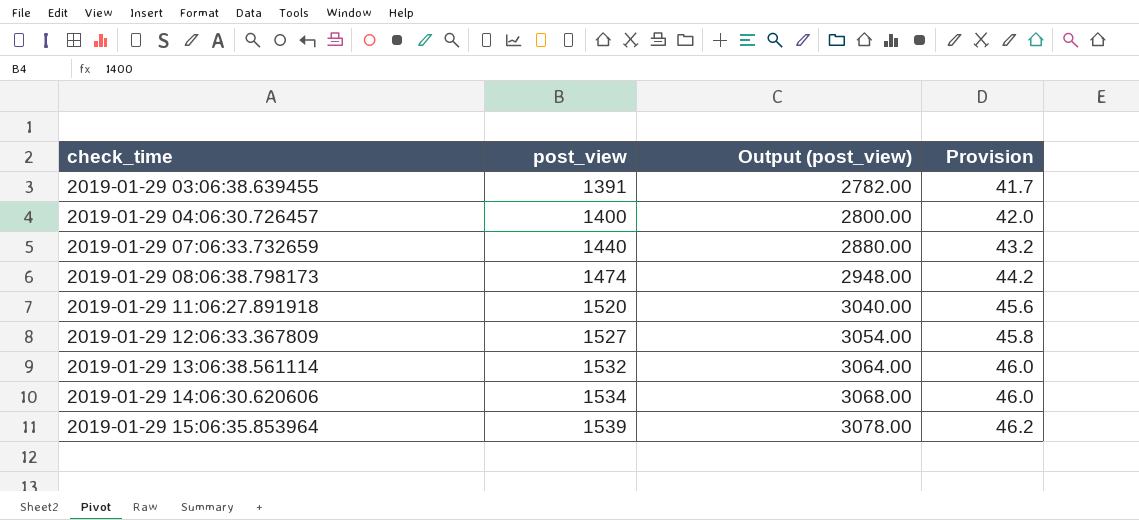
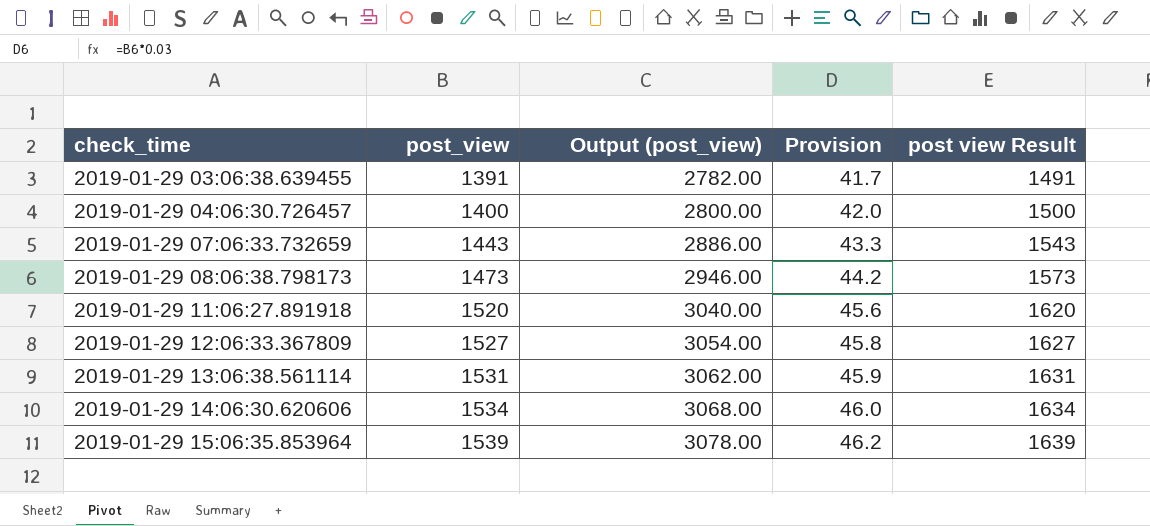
column post view Result | formula: none -> [post_view] + 100
2019-01-29 07:06:33.732659 | post_view: 1440 -> 1443
2019-01-29 07:06:33.732659 | Output (post_view): 2880.00 -> 2886.00
2019-01-29 07:06:33.732659 | Provision: 43.2 -> 43.3
2019-01-29 08:06:38.798173 | post_view: 1474 -> 1473
2019-01-29 08:06:38.798173 | Output (post_view): 2948.00 -> 2946.00
2019-01-29 13:06:38.561114 | post_view: 1532 -> 1531
2019-01-29 13:06:38.561114 | Output (post_view): 3064.00 -> 3062.00
2019-01-29 13:06:38.561114 | Provision: 46.0 -> 45.9

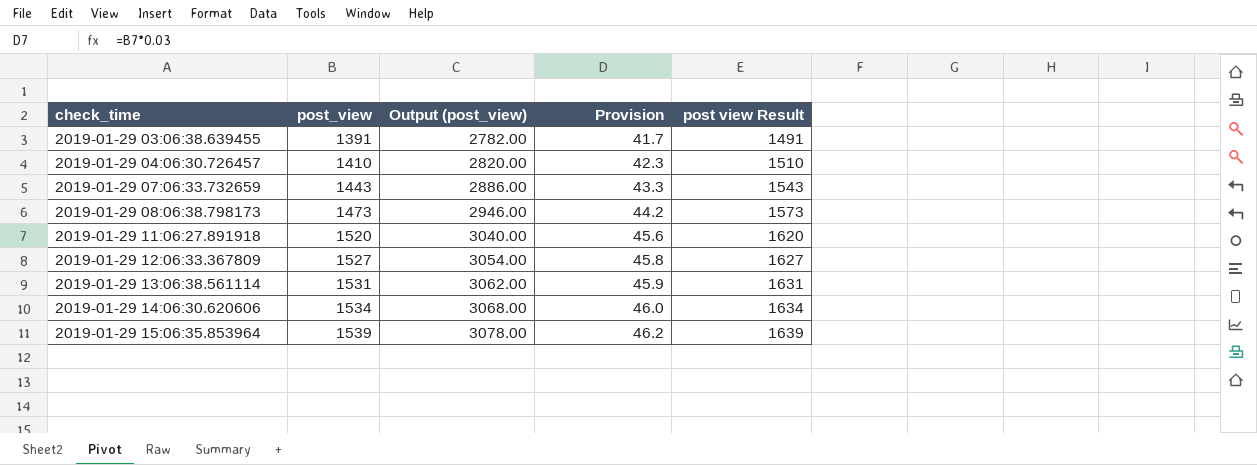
2019-01-29 04:06:30.726457 | post_view: 1400 -> 1410
2019-01-29 04:06:30.726457 | Output (post_view): 2800.00 -> 2820.00
2019-01-29 04:06:30.726457 | Provision: 42.0 -> 42.3
2019-01-29 04:06:30.726457 | post view Result: 1500 -> 1510

